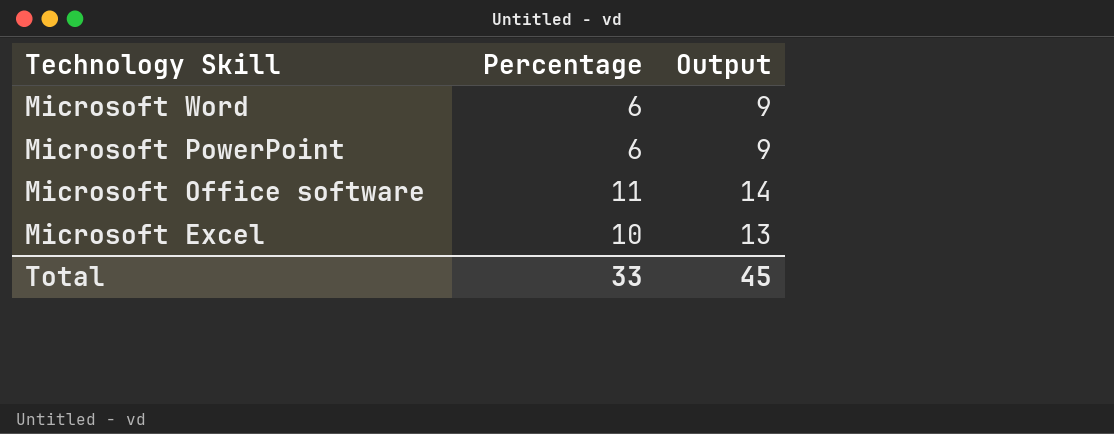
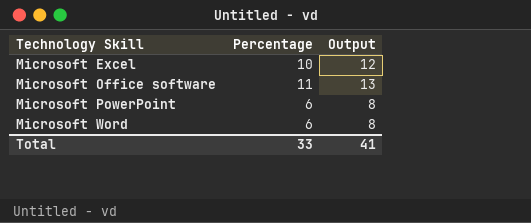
row order: Technology Skill descending -> Technology Skill ascending
column Output | formula: [Percentage] + 3 -> [Percentage] + 2
Total | Output: 45 -> 41

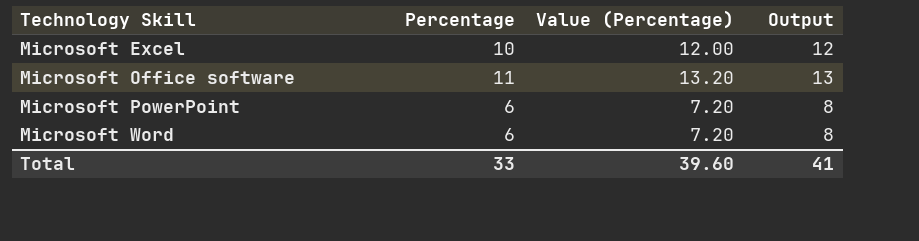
column Value (Percentage) | formula: none -> [Percentage] * 1.2

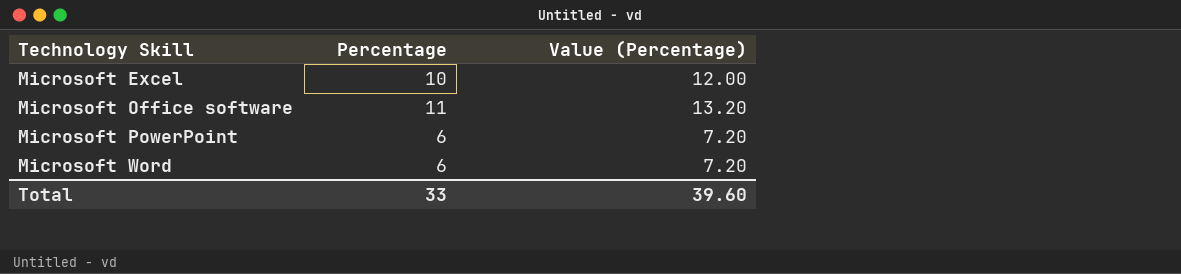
column Output | formula: [Percentage] + 2 -> none

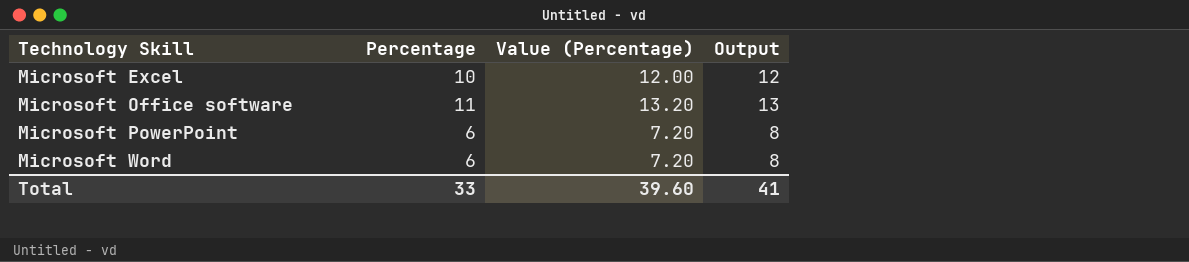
column Output | formula: none -> [Percentage] + 2

